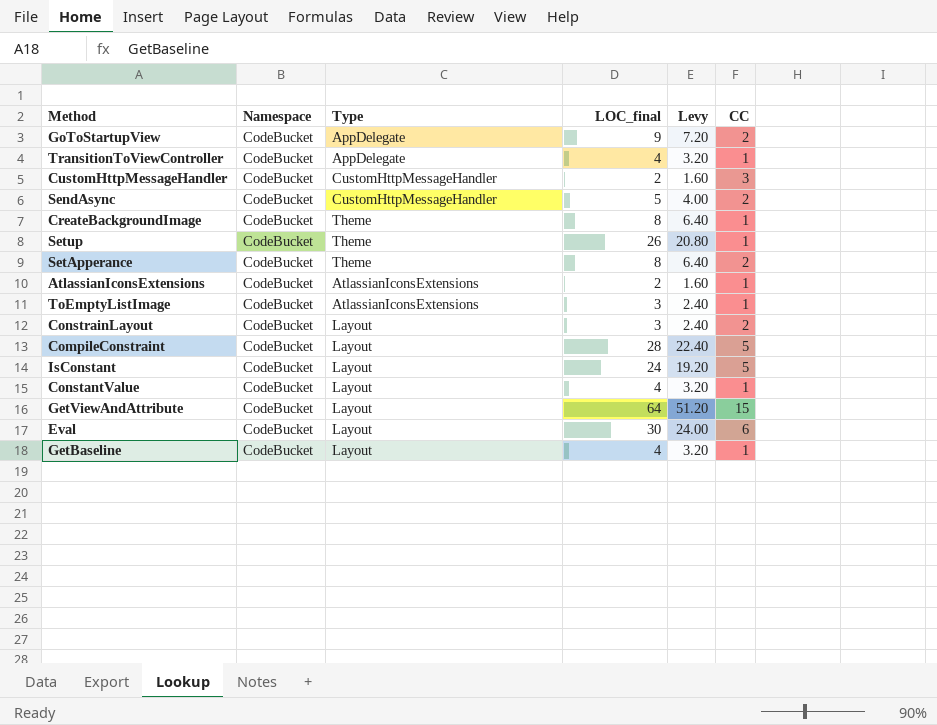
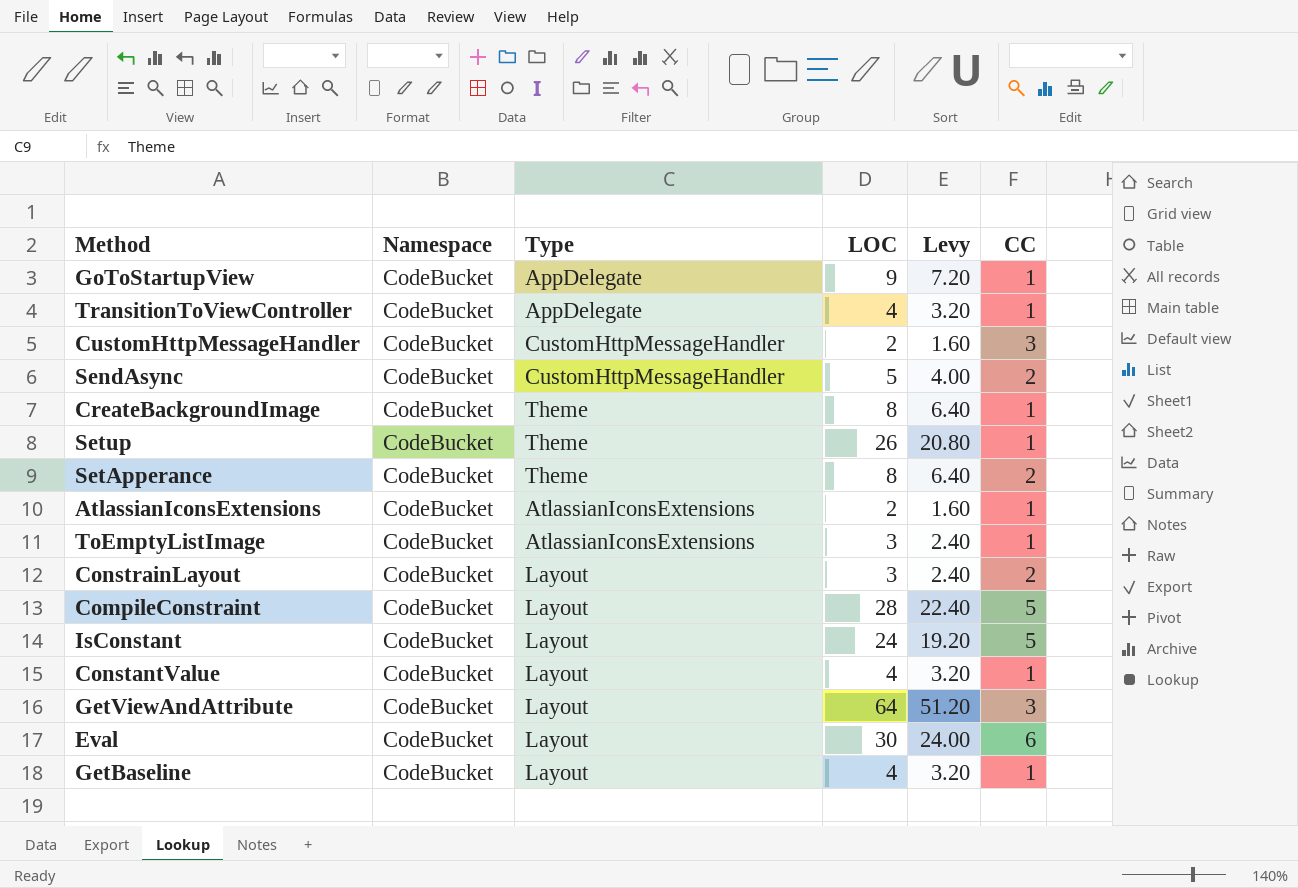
column name: LOC_final -> LOC
GoToStartupView | CC: 2 -> 1
GetViewAndAttribute | CC: 15 -> 3

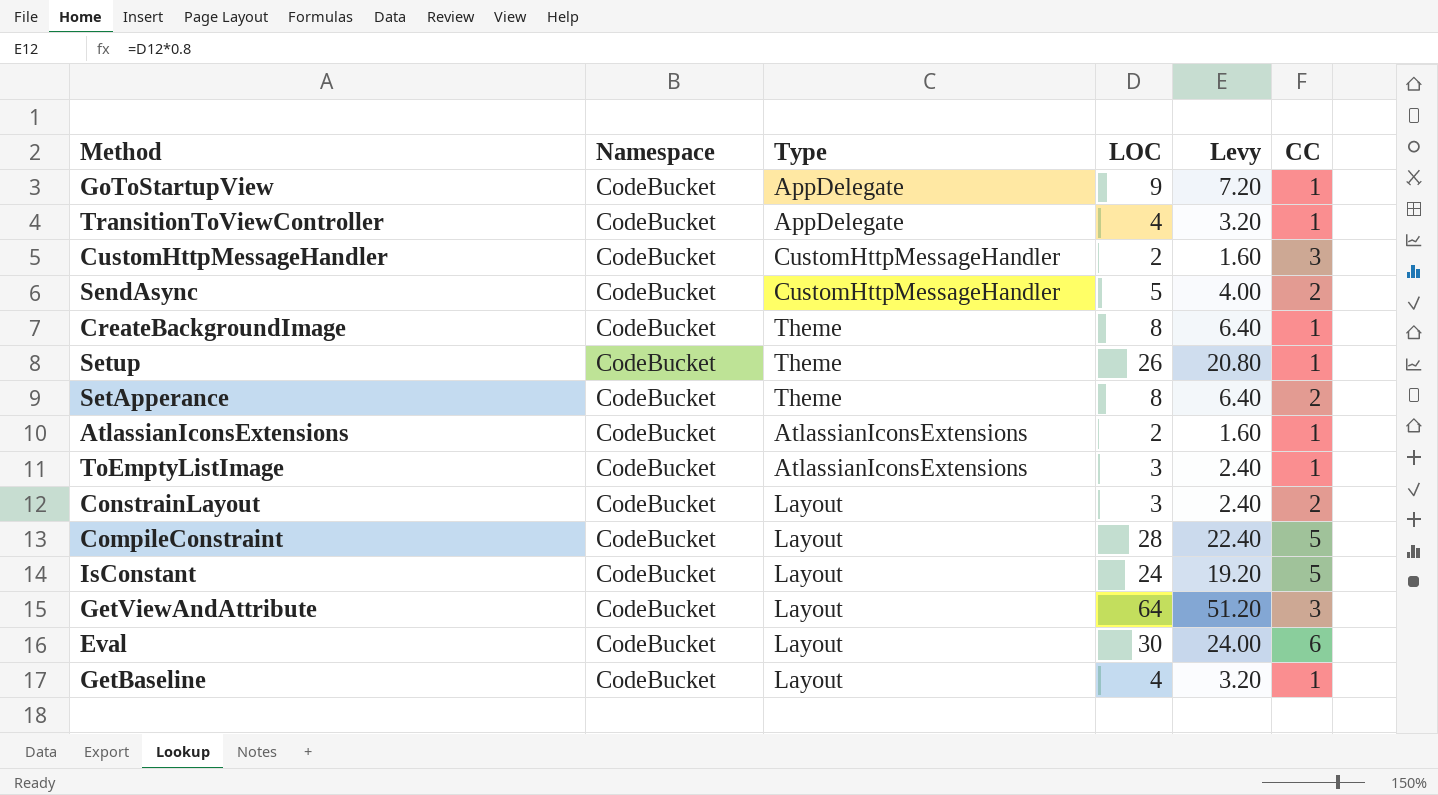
row ConstantValue: CodeBucket | Layout | 4 | 3.20 | 1 -> none

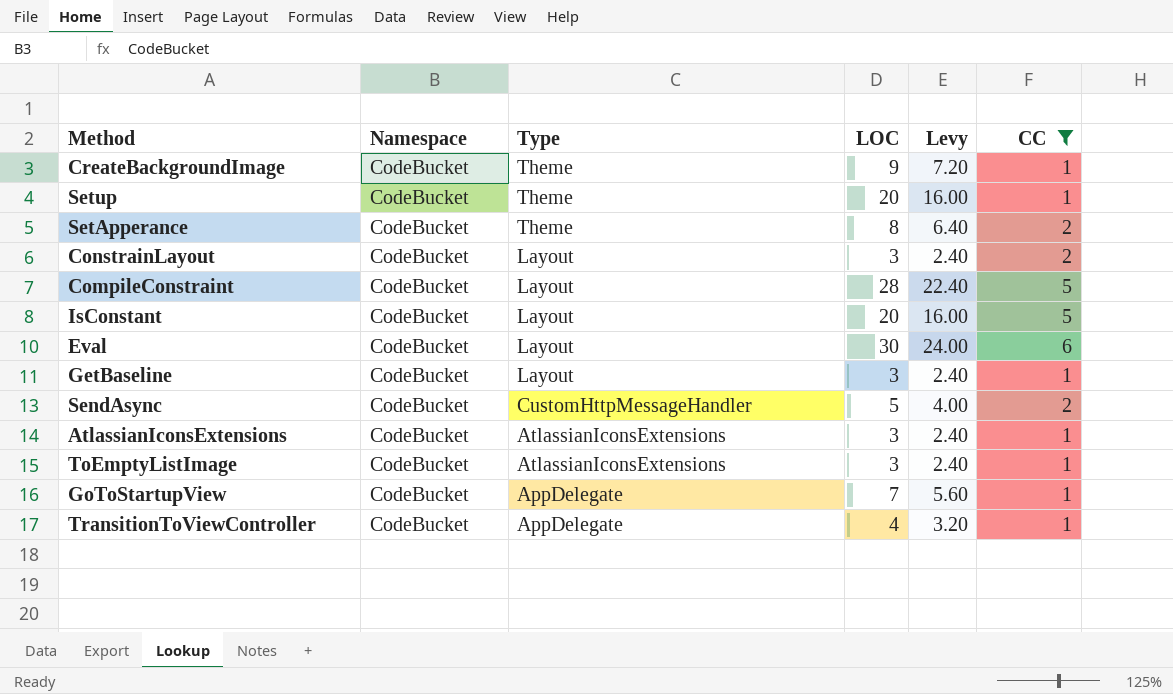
filter: none -> CC != 3
row order: none -> Type descending
CreateBackgroundImage | LOC: 8 -> 9
CreateBackgroundImage | Levy: 6.40 -> 7.20
Setup | LOC: 26 -> 20
Setup | Levy: 20.80 -> 16.00
IsConstant | LOC: 24 -> 20
IsConstant | Levy: 19.20 -> 16.00
GetBaseline | LOC: 4 -> 3
GetBaseline | Levy: 3.20 -> 2.40
AtlassianIconsExtensions | LOC: 2 -> 3
AtlassianIconsExtensions | Levy: 1.60 -> 2.40
GoToStartupView | LOC: 9 -> 7
GoToStartupView | Levy: 7.20 -> 5.60

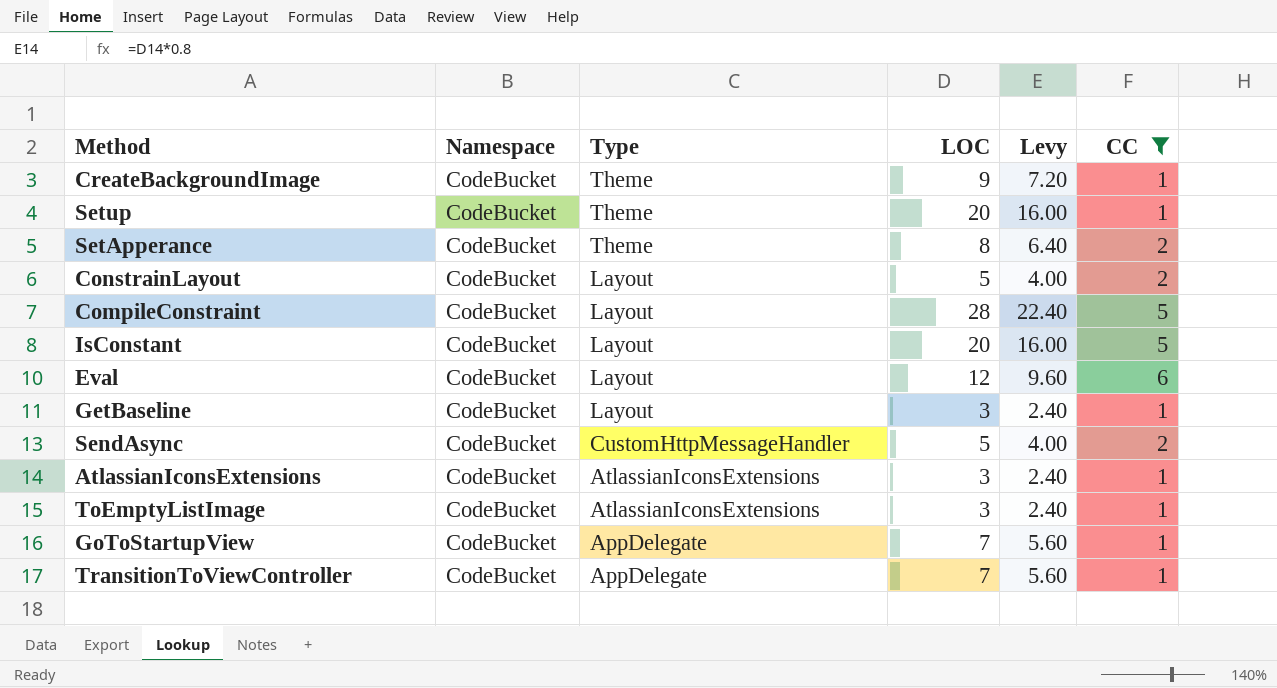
ConstrainLayout | LOC: 3 -> 5
ConstrainLayout | Levy: 2.40 -> 4.00
Eval | LOC: 30 -> 12
Eval | Levy: 24.00 -> 9.60
TransitionToViewController | LOC: 4 -> 7
TransitionToViewController | Levy: 3.20 -> 5.60

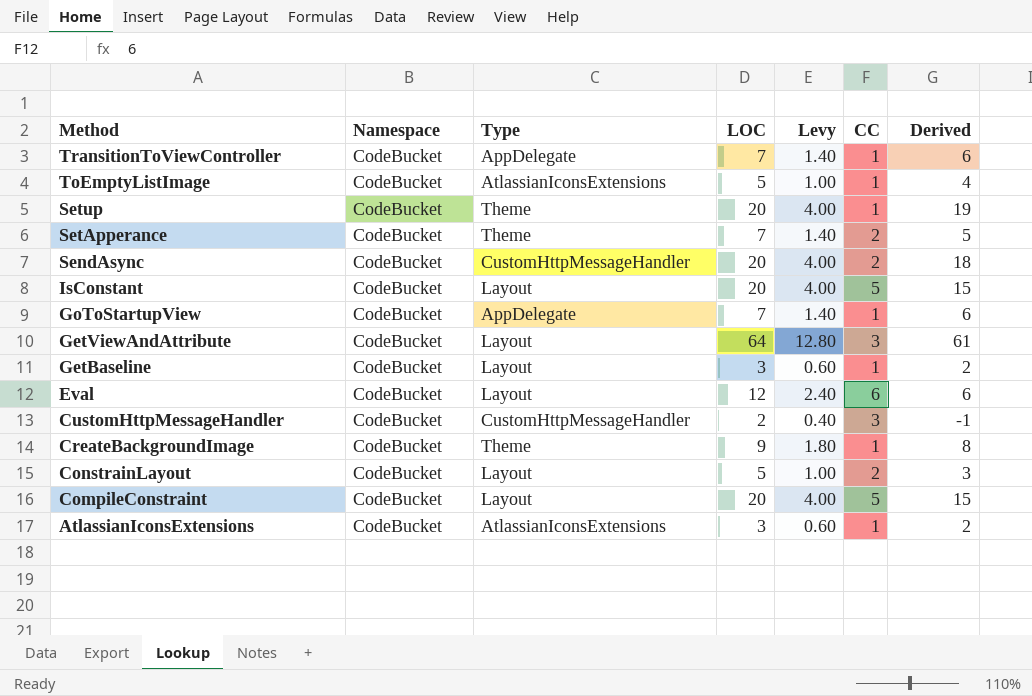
filter: CC != 3 -> none
row order: Type descending -> Method descending
column Levy | formula: [LOC] * 0.8 -> [LOC] * 0.2
column Derived | formula: none -> [LOC] - [CC]
ToEmptyListImage | LOC: 3 -> 5
SetApperance | LOC: 8 -> 7
SendAsync | LOC: 5 -> 20
CompileConstraint | LOC: 28 -> 20

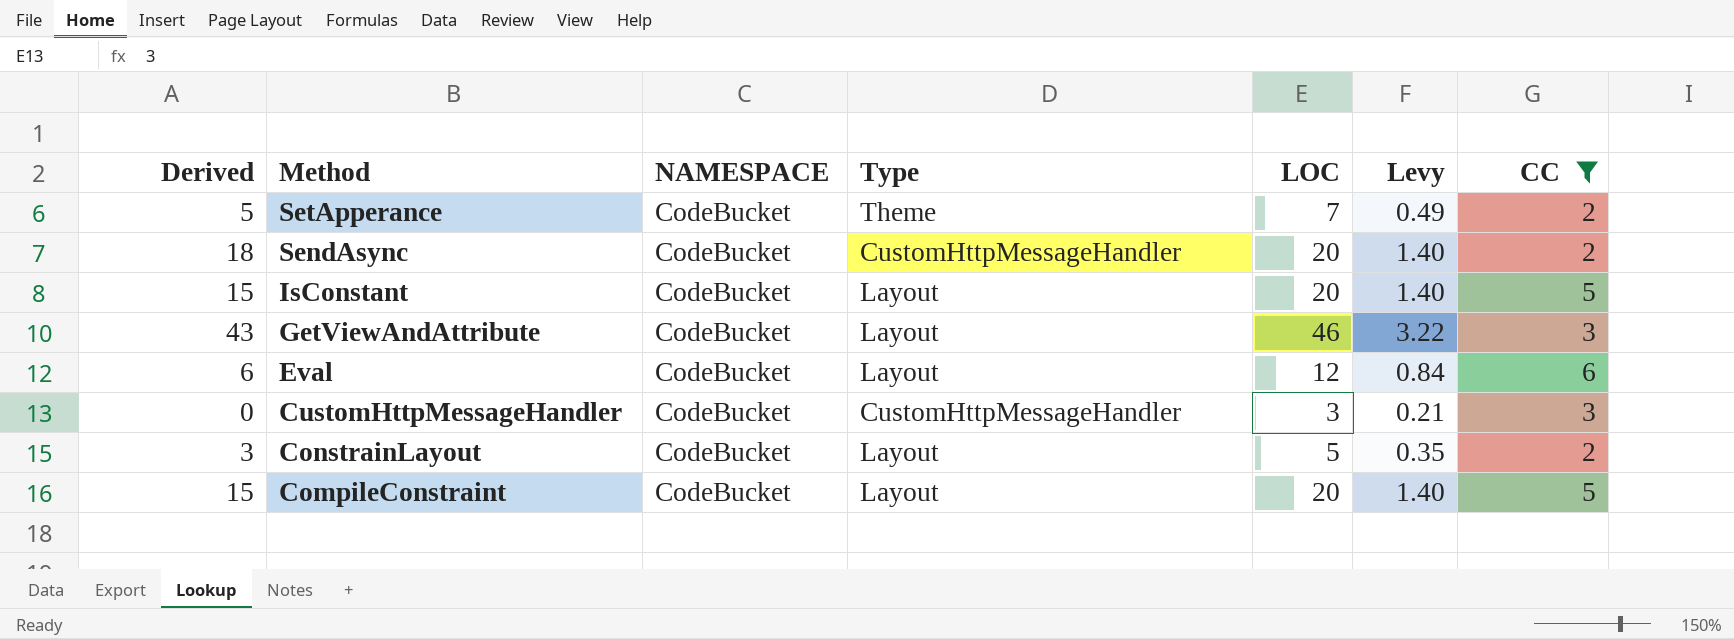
filter: none -> CC != 1
column Derived | position: 7 -> 1
column name: Namespace -> NAMESPACE
column Levy | formula: [LOC] * 0.2 -> [LOC] * 0.07
GetViewAndAttribute | Derived: 61 -> 43
GetViewAndAttribute | LOC: 64 -> 46
CustomHttpMessageHandler | Derived: -1 -> 0
CustomHttpMessageHandler | LOC: 2 -> 3

